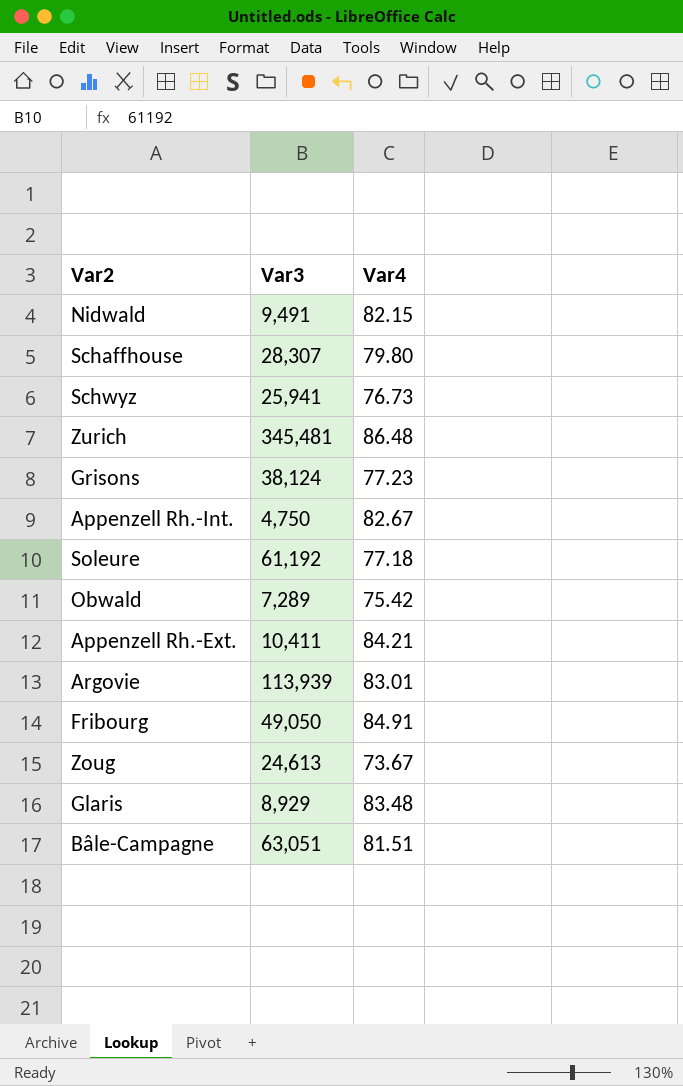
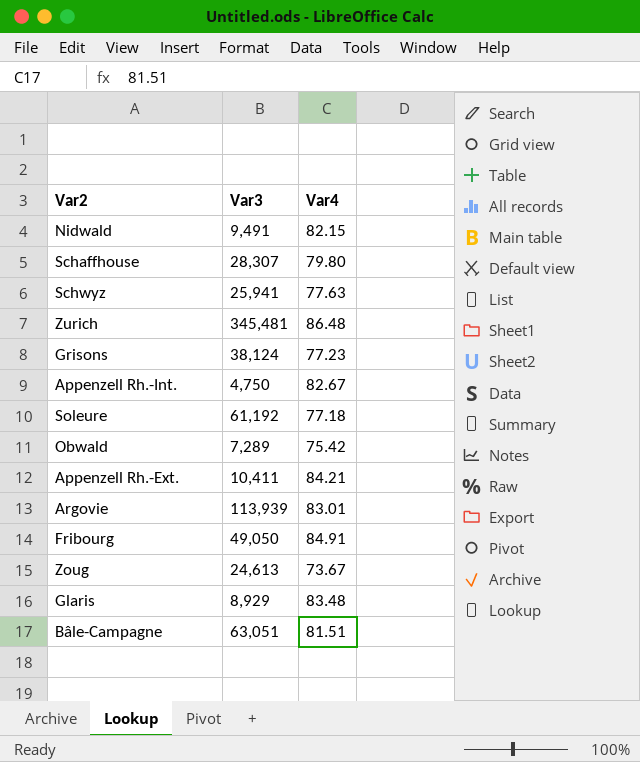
Schwyz | Var4: 76.73 -> 77.63

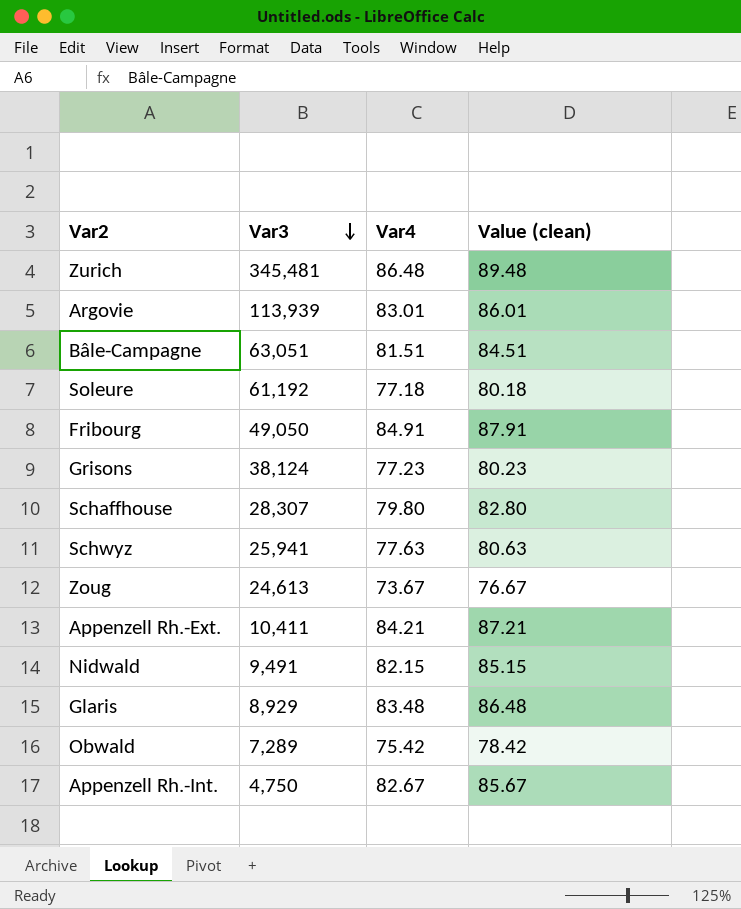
row order: none -> Var3 descending
column Value (clean) | formula: none -> [Var4] + 3

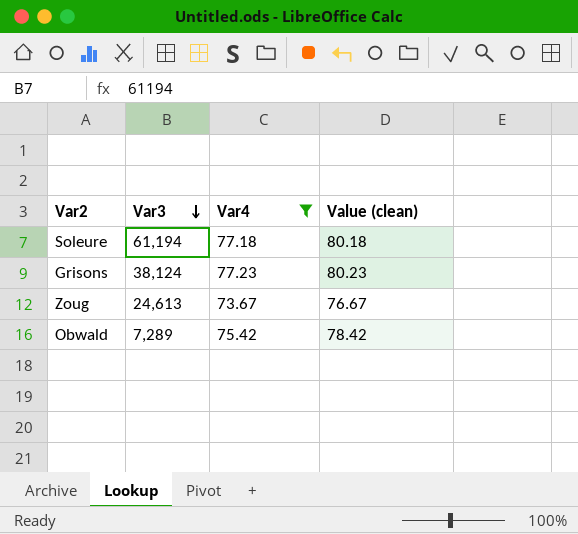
filter: none -> Var4 <= 77.23
Soleure | Var3: 61,192 -> 61,194

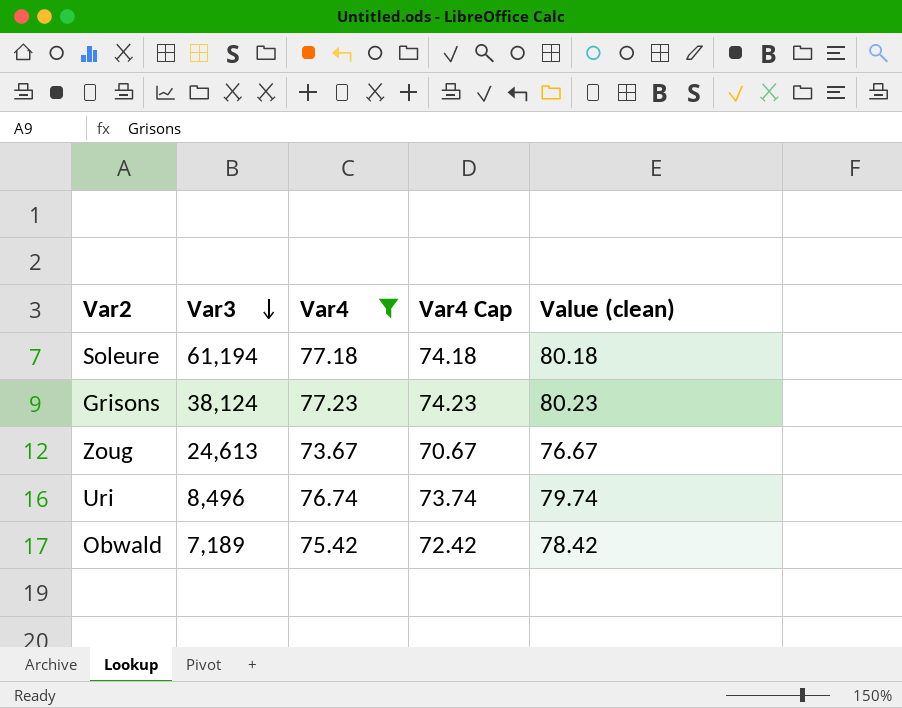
column Var4 Cap | formula: none -> [Var4] - 3
row Uri: none -> 8,496 | 76.74 | 73.74 | 79.74
Obwald | Var3: 7,289 -> 7,189

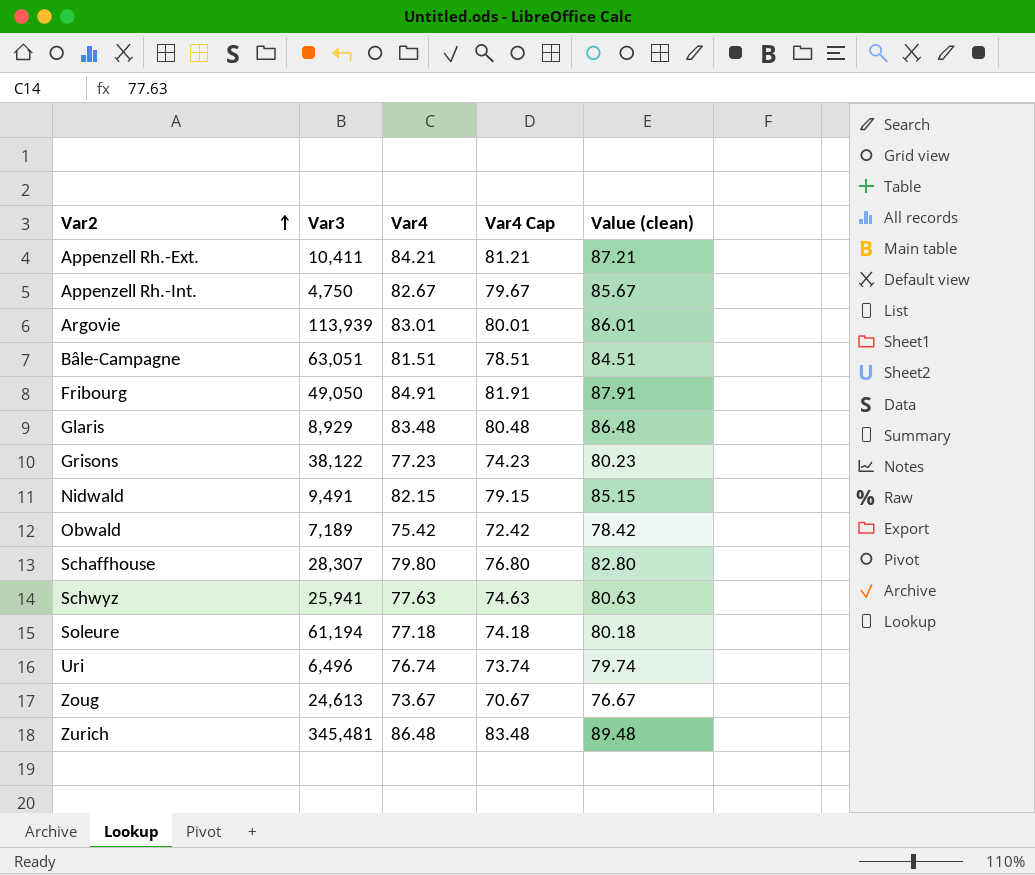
filter: Var4 <= 77.23 -> none
row order: Var3 descending -> Var2 ascending
Grisons | Var3: 38,124 -> 38,122
Uri | Var3: 8,496 -> 6,496

